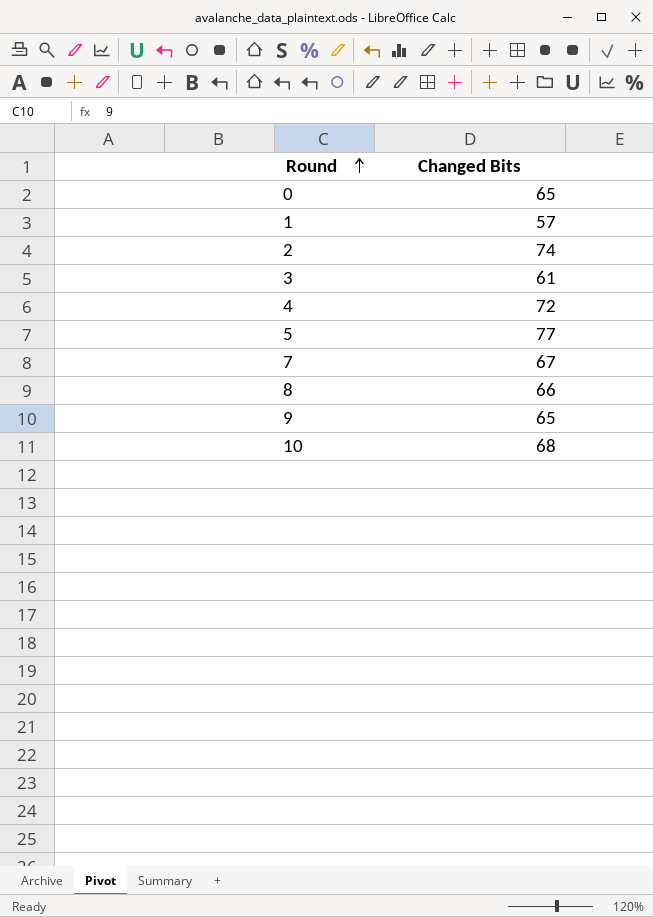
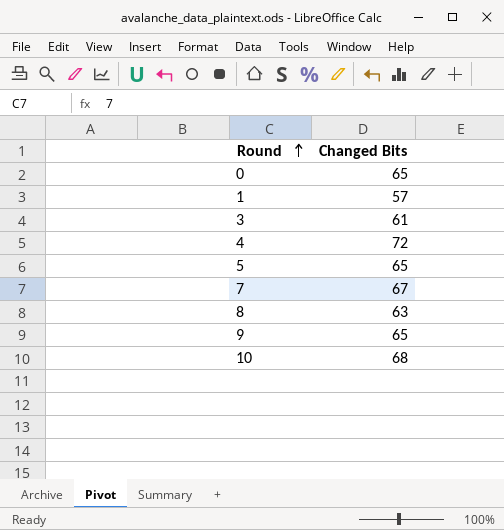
row 2: 74 -> none
5 | Changed Bits: 77 -> 65
8 | Changed Bits: 66 -> 63

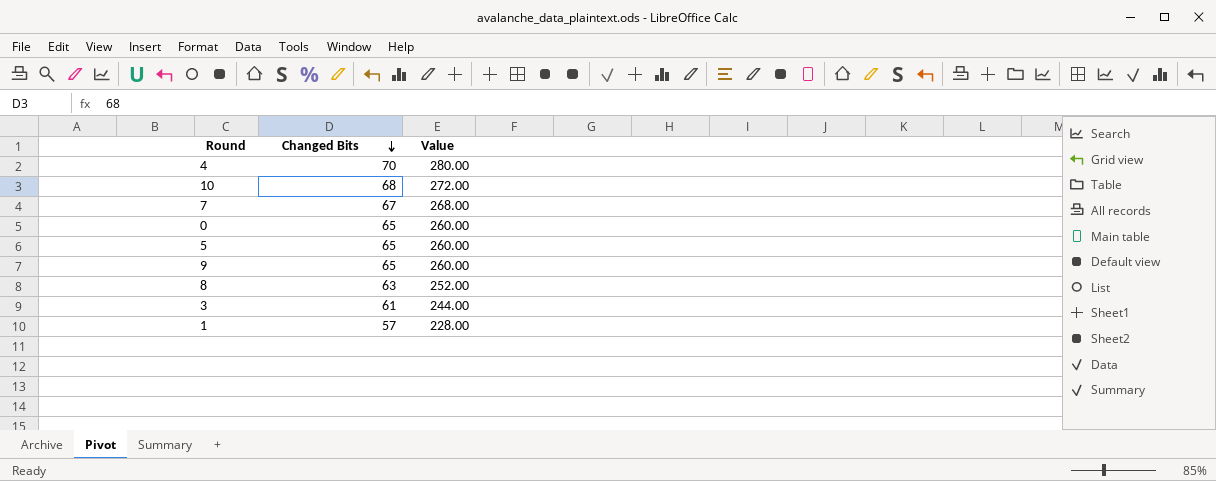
row order: Round ascending -> Changed Bits descending
column Value | formula: none -> [Changed Bits] * 4
4 | Changed Bits: 72 -> 70

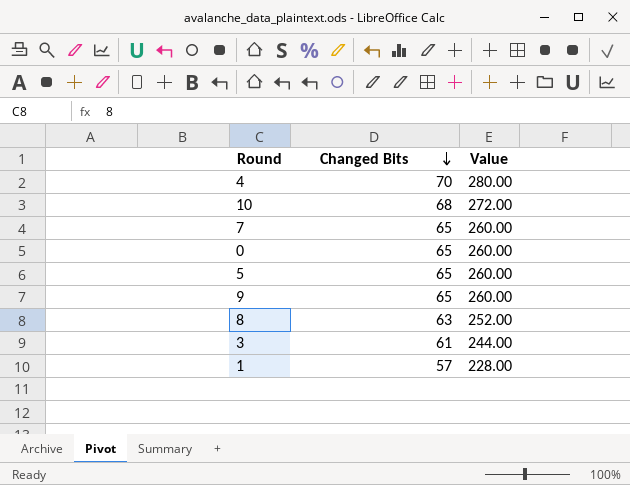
7 | Changed Bits: 67 -> 65
7 | Value: 268.00 -> 260.00

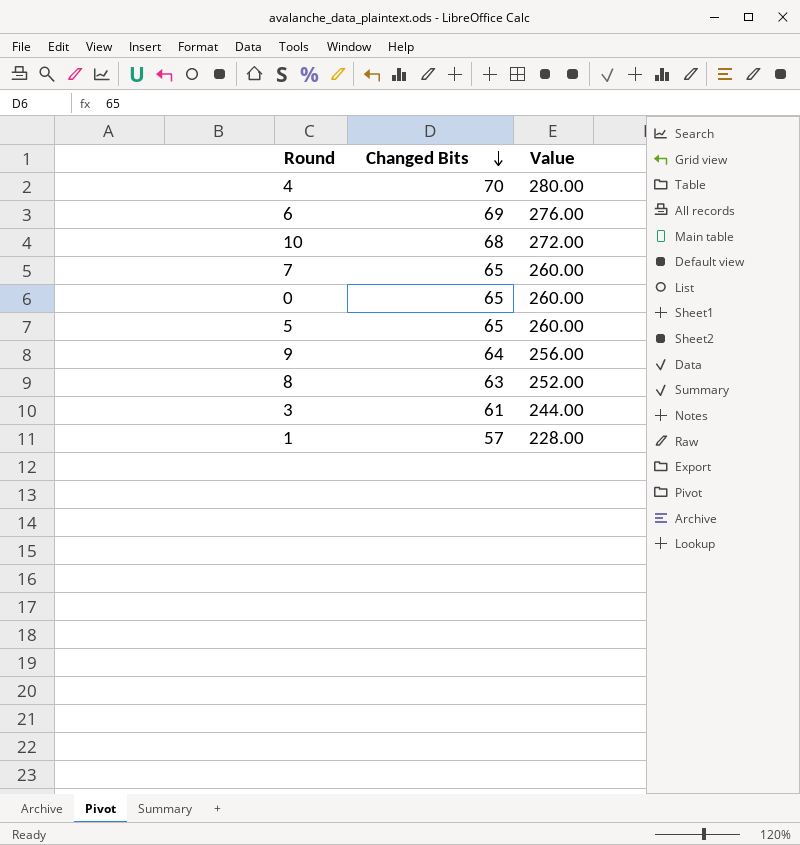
row 6: none -> 69 | 276.00
9 | Changed Bits: 65 -> 64
9 | Value: 260.00 -> 256.00

